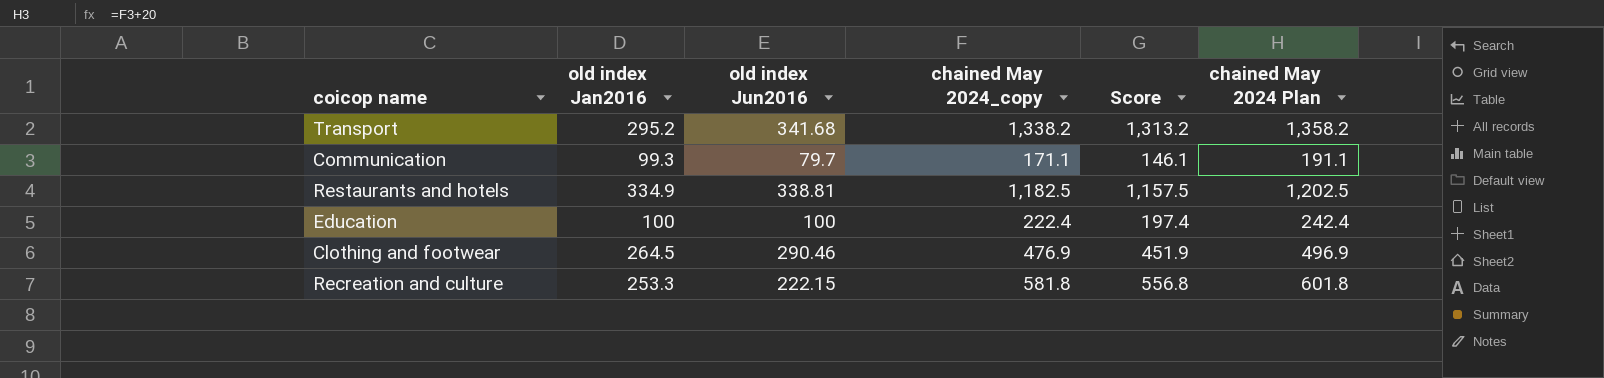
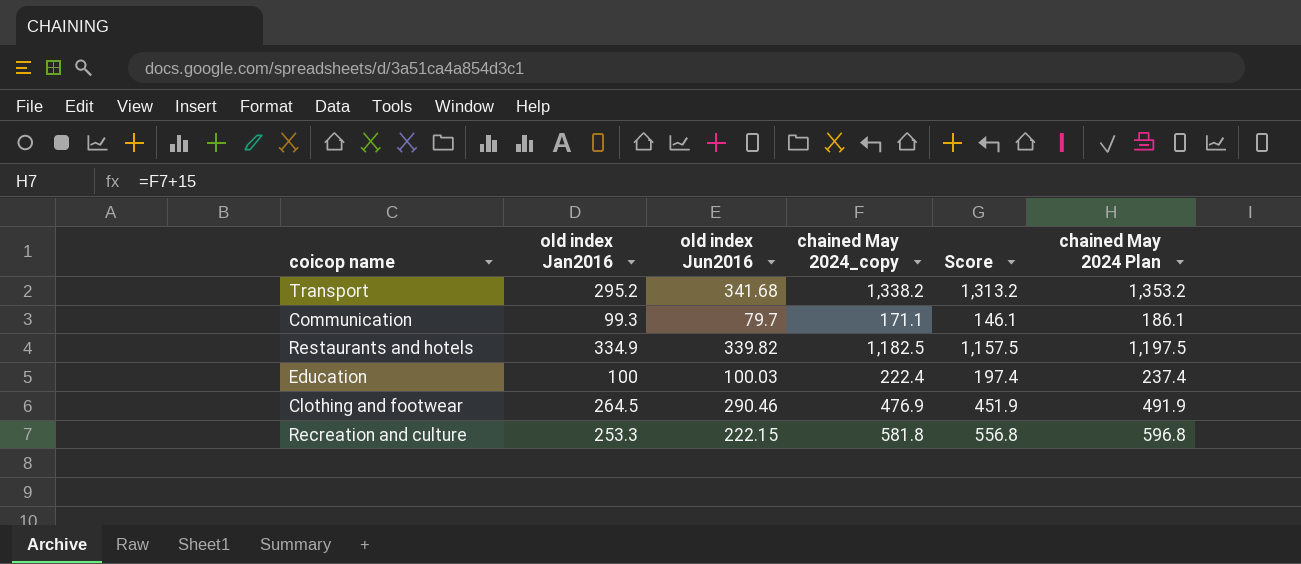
column chained May 2024 Plan | formula: [chained May 2024_copy] + 20 -> [chained May 2024_copy] + 15
Restaurants and hotels | old index Jun2016: 338.81 -> 339.82
Education | old index Jun2016: 100 -> 100.03

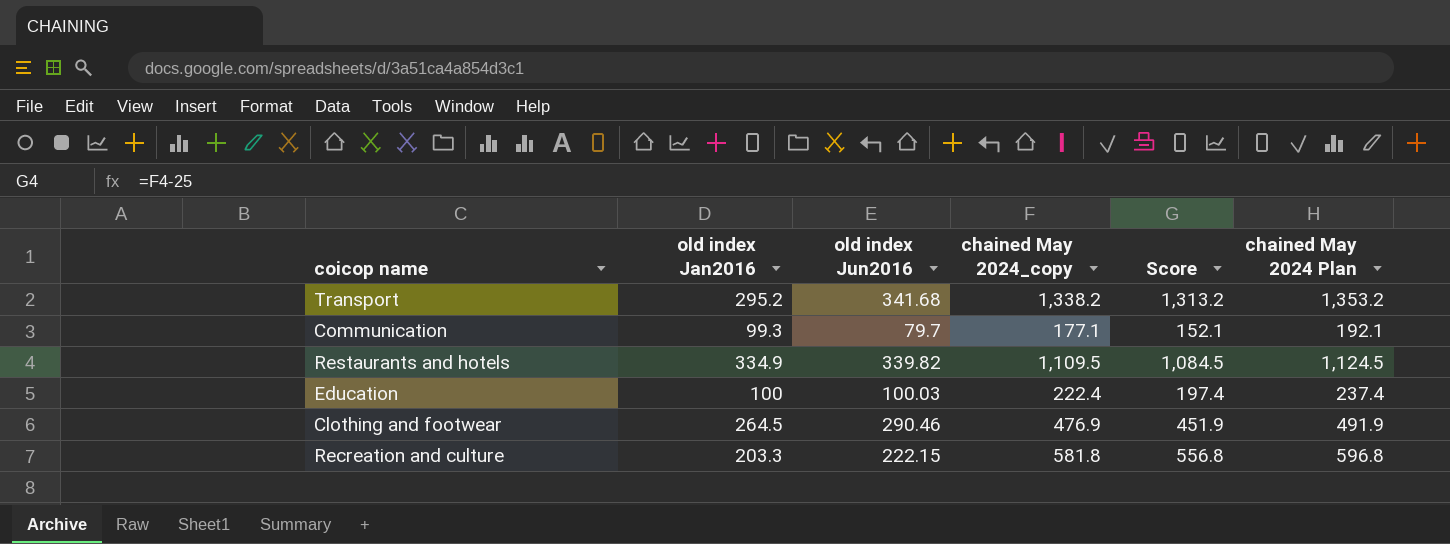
Communication | chained May 2024_copy: 171.1 -> 177.1
Communication | Score: 146.1 -> 152.1
Communication | chained May 2024 Plan: 186.1 -> 192.1
Restaurants and hotels | chained May 2024_copy: 1,182.5 -> 1,109.5
Restaurants and hotels | Score: 1,157.5 -> 1,084.5
Restaurants and hotels | chained May 2024 Plan: 1,197.5 -> 1,124.5
Recreation and culture | old index Jan2016: 253.3 -> 203.3

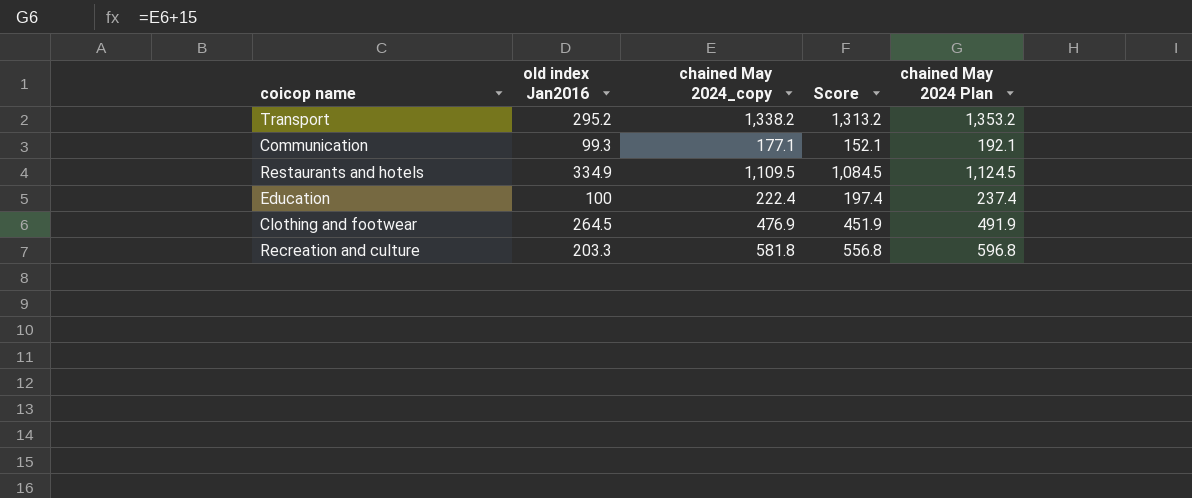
column old index Jun2016 | position: 3 -> none

